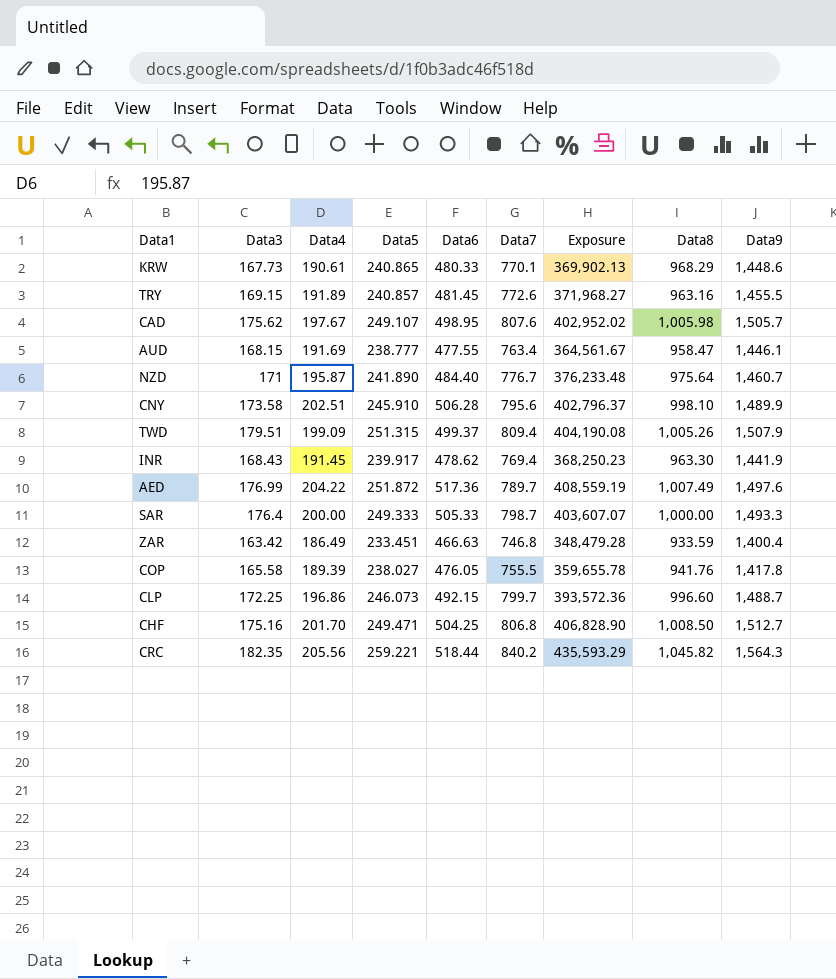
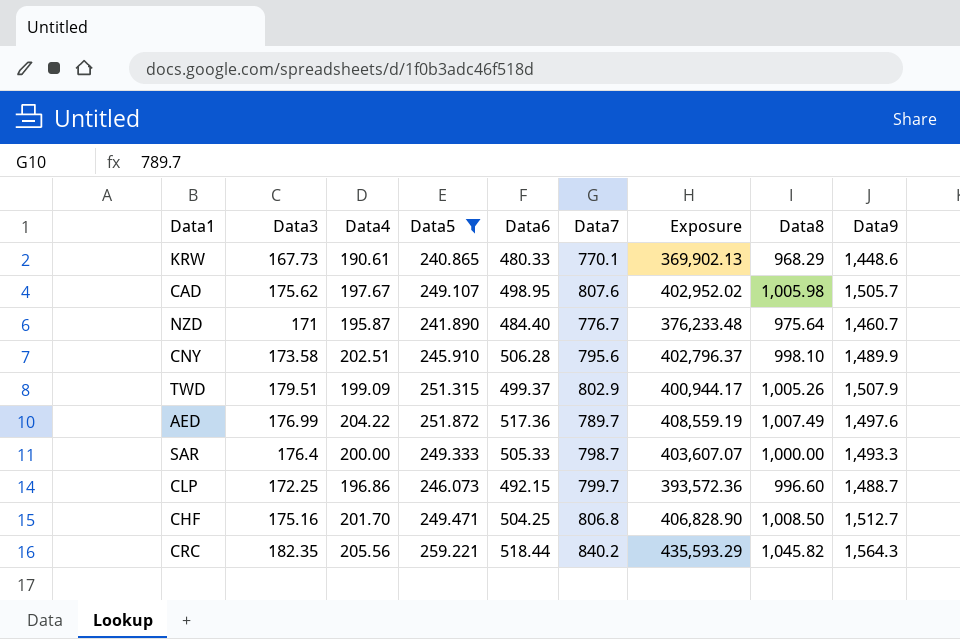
filter: none -> Data5 >= 240.865
TWD | Data7: 809.4 -> 802.9
TWD | Exposure: 404,190.08 -> 400,944.17

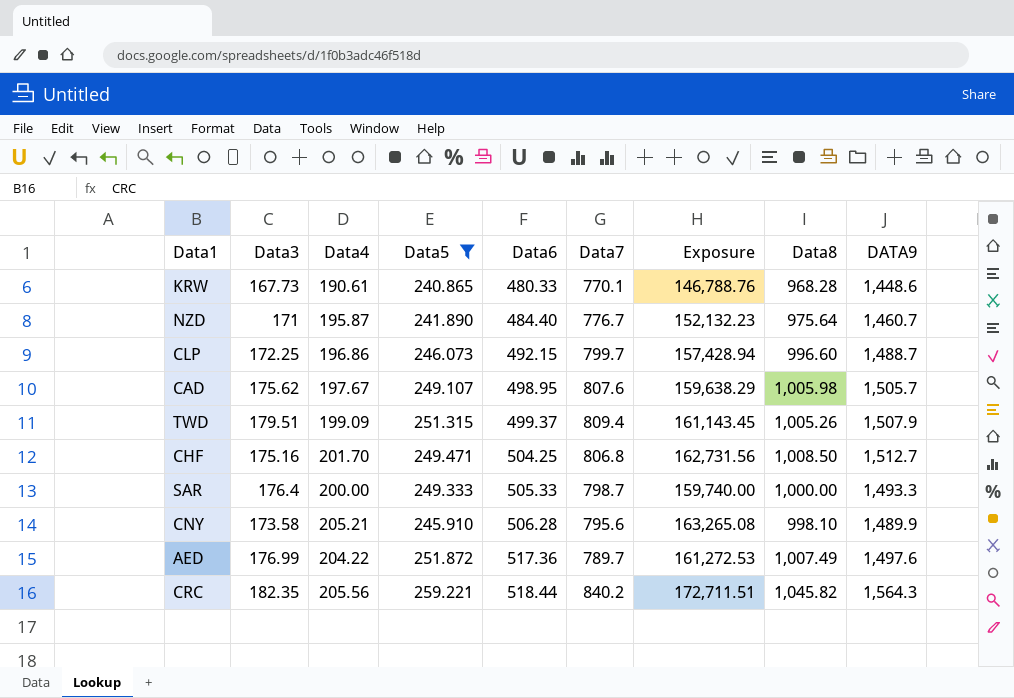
row order: none -> Data6 ascending
column Exposure | formula: [Data6] * [Data7] -> [Data4] * [Data7]
column name: Data9 -> DATA9
KRW | Data8: 968.29 -> 968.28
TWD | Data7: 802.9 -> 809.4
CNY | Data4: 202.51 -> 205.21

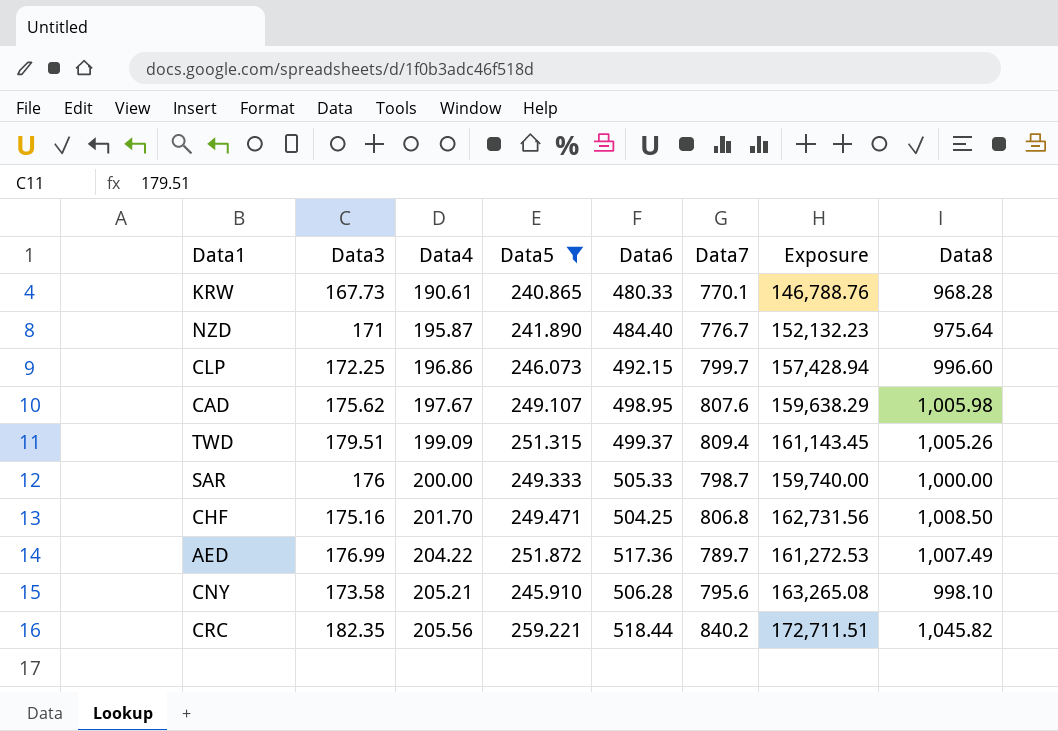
row order: Data6 ascending -> Data4 ascending
column DATA9 | position: 9 -> none
SAR | Data3: 176.4 -> 176

